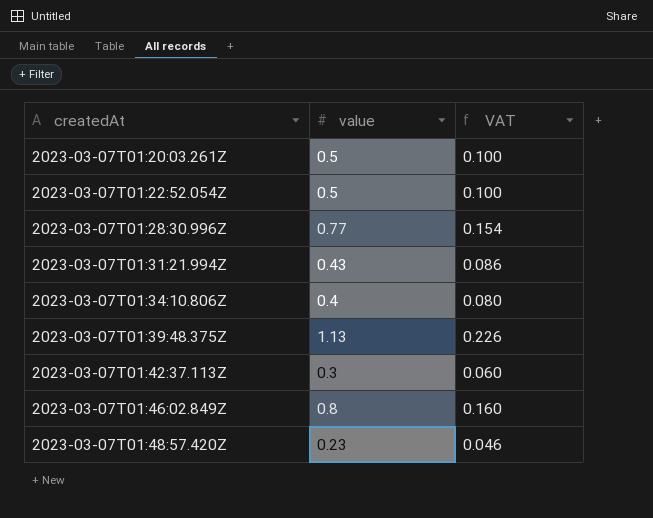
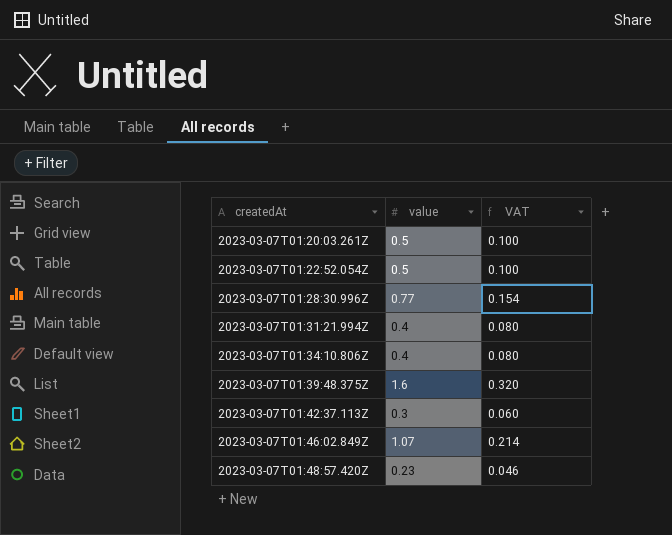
2023-03-07T01:31:21.994Z | value: 0.43 -> 0.4
2023-03-07T01:31:21.994Z | VAT: 0.086 -> 0.080
2023-03-07T01:39:48.375Z | value: 1.13 -> 1.6
2023-03-07T01:39:48.375Z | VAT: 0.226 -> 0.320
2023-03-07T01:46:02.849Z | value: 0.8 -> 1.07
2023-03-07T01:46:02.849Z | VAT: 0.160 -> 0.214

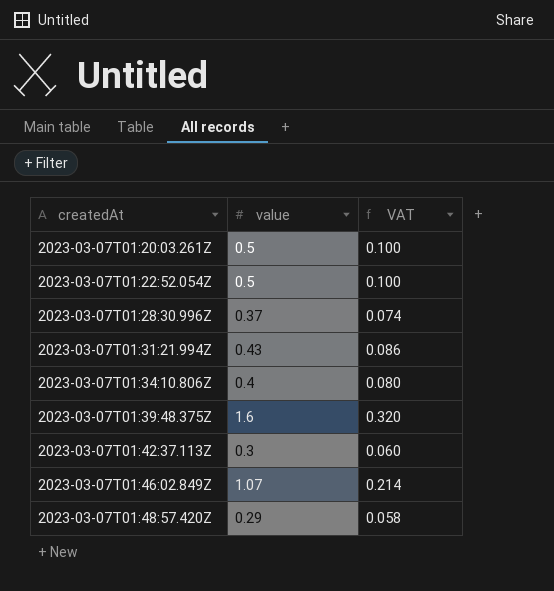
2023-03-07T01:28:30.996Z | value: 0.77 -> 0.37
2023-03-07T01:28:30.996Z | VAT: 0.154 -> 0.074
2023-03-07T01:31:21.994Z | value: 0.4 -> 0.43
2023-03-07T01:31:21.994Z | VAT: 0.080 -> 0.086
2023-03-07T01:48:57.420Z | value: 0.23 -> 0.29
2023-03-07T01:48:57.420Z | VAT: 0.046 -> 0.058

